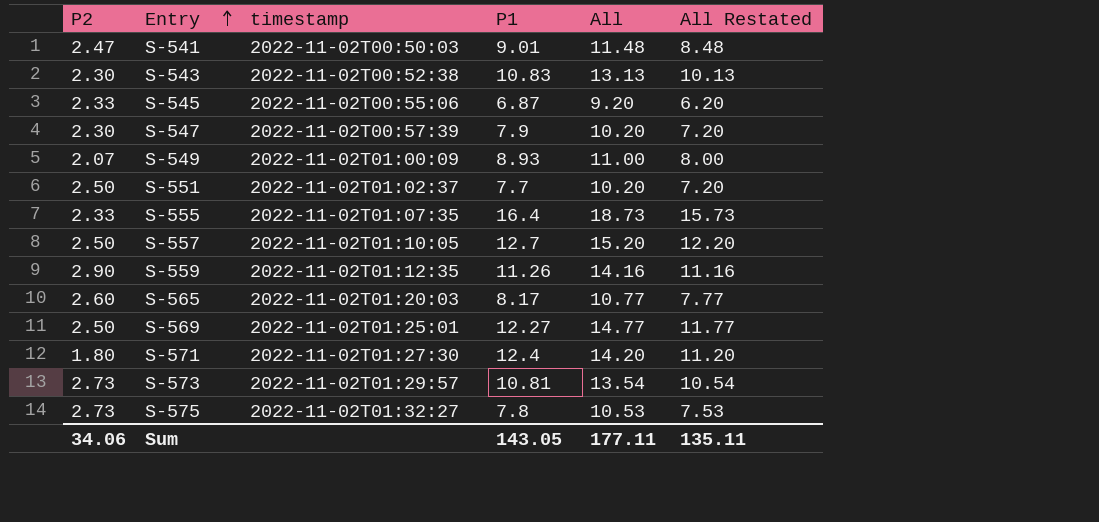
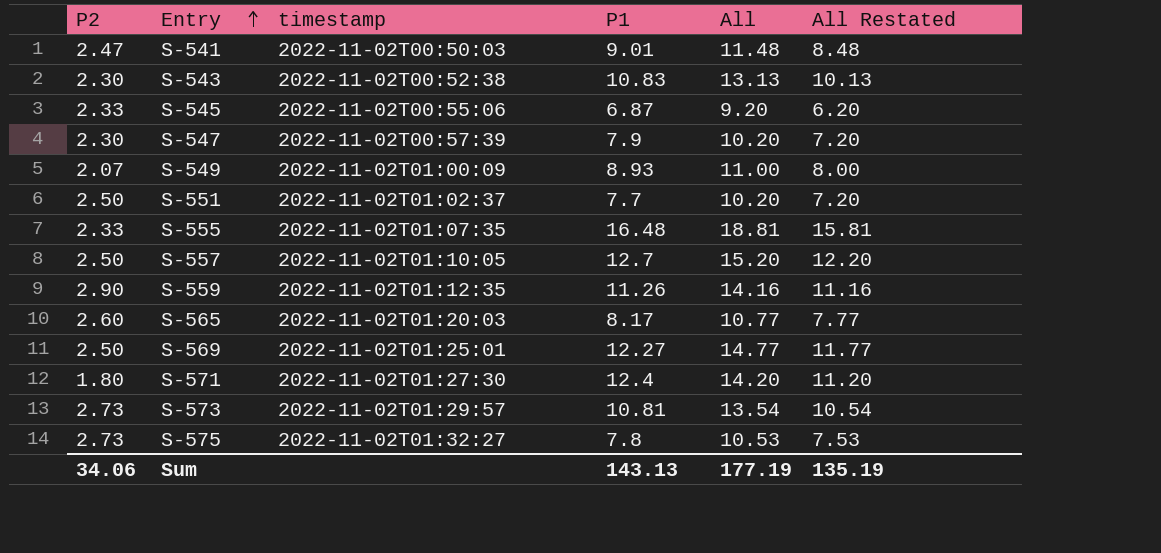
S-555 | P1: 16.4 -> 16.48
S-555 | All: 18.73 -> 18.81
S-555 | All Restated: 15.73 -> 15.81
Sum | P1: 143.05 -> 143.13
Sum | All: 177.11 -> 177.19
Sum | All Restated: 135.11 -> 135.19

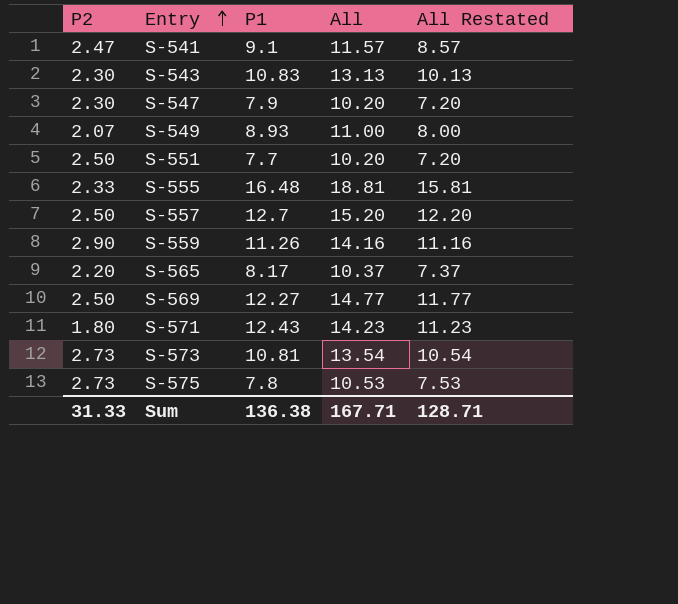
column timestamp | position: 3 -> none
row S-545: 2.33 | 2022-11-02T00:55:06 | 6.87 | 9.20 | 6.20 -> none
S-541 | P1: 9.01 -> 9.1
S-541 | All: 11.48 -> 11.57
S-541 | All Restated: 8.48 -> 8.57
S-565 | P2: 2.60 -> 2.20
S-565 | All: 10.77 -> 10.37
S-565 | All Restated: 7.77 -> 7.37
S-571 | P1: 12.4 -> 12.43
S-571 | All: 14.20 -> 14.23
S-571 | All Restated: 11.20 -> 11.23
Sum | P2: 34.06 -> 31.33
Sum | P1: 143.13 -> 136.38
Sum | All: 177.19 -> 167.71
Sum | All Restated: 135.19 -> 128.71

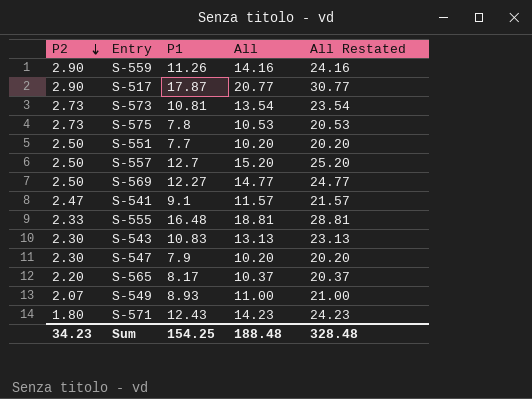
row order: Entry ascending -> P2 descending
column All Restated | formula: [All] - 3 -> [All] + 10
row S-517: none -> 2.90 | 17.87 | 20.77 | 30.77
Sum | P2: 31.33 -> 34.23
Sum | P1: 136.38 -> 154.25
Sum | All: 167.71 -> 188.48
Sum | All Restated: 128.71 -> 328.48

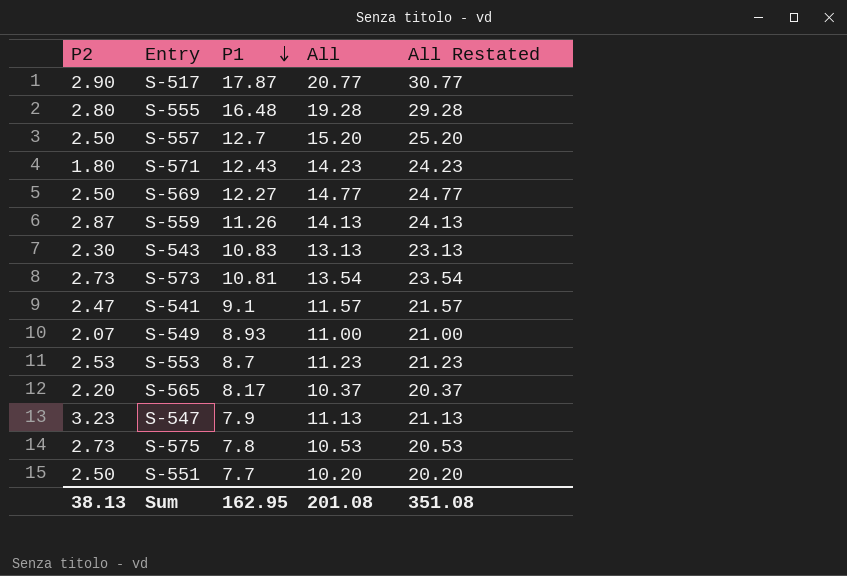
row order: P2 descending -> P1 descending
S-555 | P2: 2.33 -> 2.80
S-555 | All: 18.81 -> 19.28
S-555 | All Restated: 28.81 -> 29.28
S-559 | P2: 2.90 -> 2.87
S-559 | All: 14.16 -> 14.13
S-559 | All Restated: 24.16 -> 24.13
row S-553: none -> 2.53 | 8.7 | 11.23 | 21.23
S-547 | P2: 2.30 -> 3.23
S-547 | All: 10.20 -> 11.13
S-547 | All Restated: 20.20 -> 21.13
Sum | P2: 34.23 -> 38.13
Sum | P1: 154.25 -> 162.95
Sum | All: 188.48 -> 201.08
Sum | All Restated: 328.48 -> 351.08

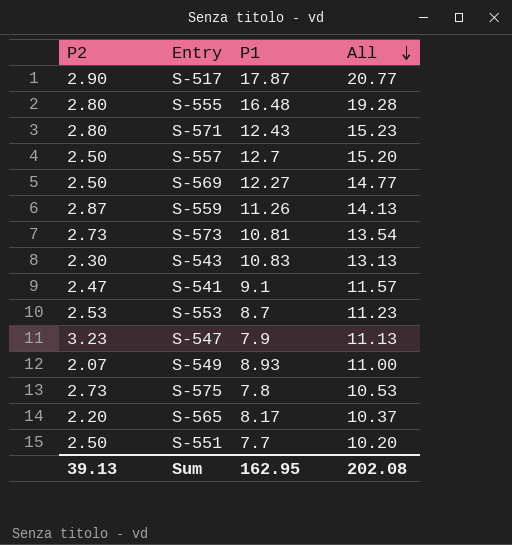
row order: P1 descending -> All descending
column All Restated | formula: [All] + 10 -> none
S-571 | P2: 1.80 -> 2.80
S-571 | All: 14.23 -> 15.23
Sum | P2: 38.13 -> 39.13
Sum | All: 201.08 -> 202.08

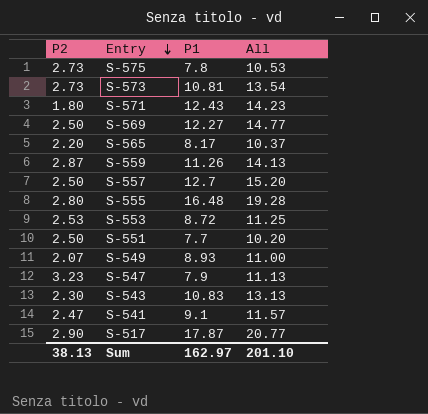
row order: All descending -> Entry descending
S-571 | P2: 2.80 -> 1.80
S-571 | All: 15.23 -> 14.23
S-553 | P1: 8.7 -> 8.72
S-553 | All: 11.23 -> 11.25
Sum | P2: 39.13 -> 38.13
Sum | P1: 162.95 -> 162.97
Sum | All: 202.08 -> 201.10

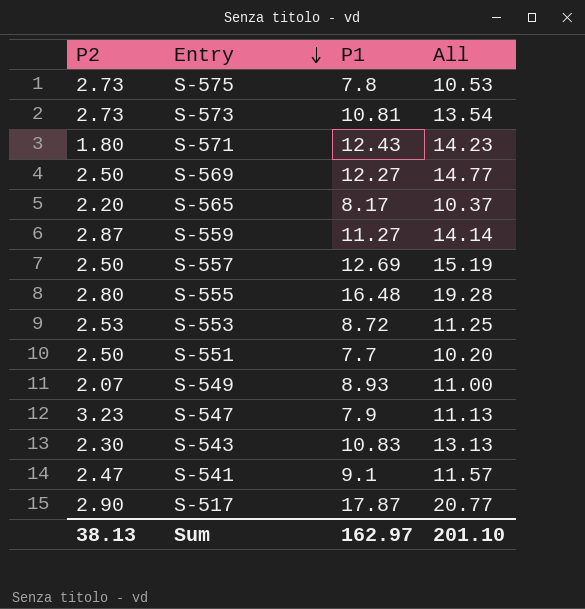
S-559 | P1: 11.26 -> 11.27
S-559 | All: 14.13 -> 14.14
S-557 | P1: 12.7 -> 12.69
S-557 | All: 15.20 -> 15.19

